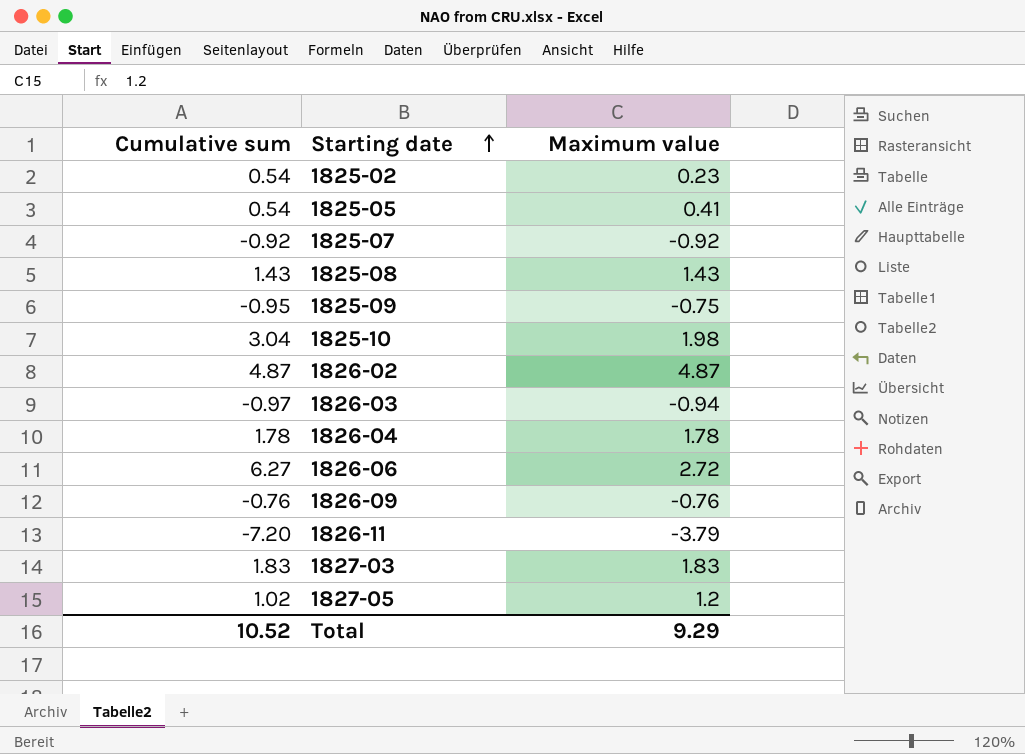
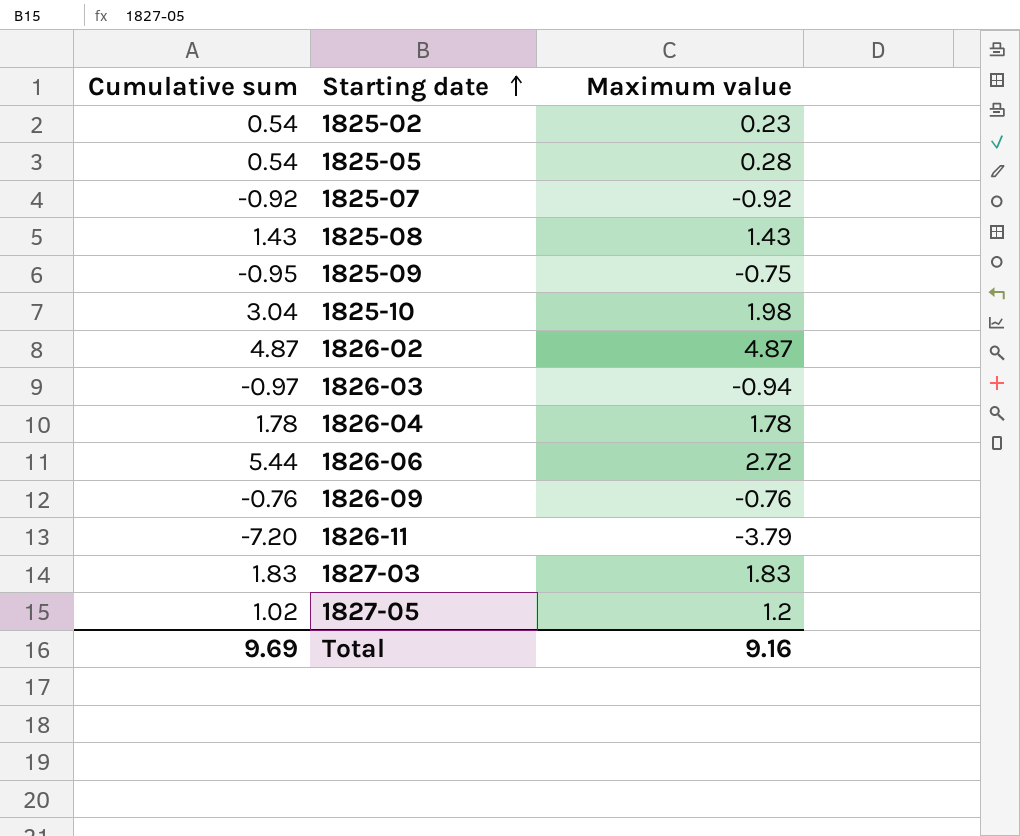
1825-05 | Maximum value: 0.41 -> 0.28
1826-06 | Cumulative sum: 6.27 -> 5.44
Total | Cumulative sum: 10.52 -> 9.69
Total | Maximum value: 9.29 -> 9.16

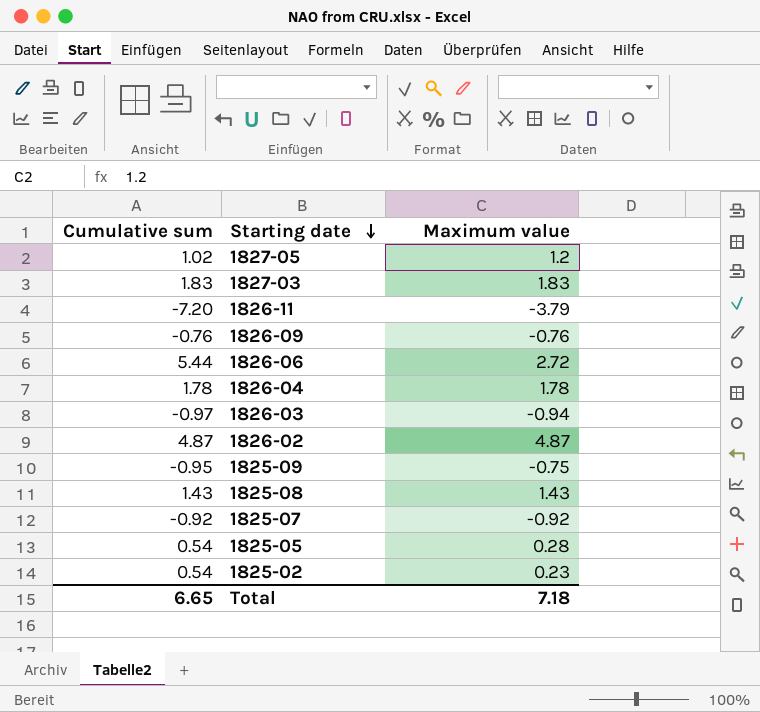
row order: Starting date ascending -> Starting date descending
row 1825-10: 3.04 | 1.98 -> none
Total | Cumulative sum: 9.69 -> 6.65
Total | Maximum value: 9.16 -> 7.18

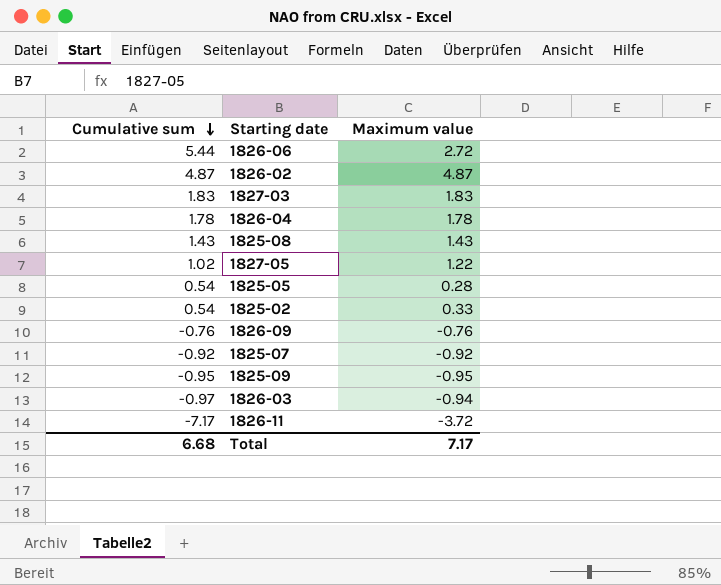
row order: Starting date descending -> Cumulative sum descending
1827-05 | Maximum value: 1.2 -> 1.22
1825-02 | Maximum value: 0.23 -> 0.33
1825-09 | Maximum value: -0.75 -> -0.95
1826-11 | Cumulative sum: -7.20 -> -7.17
1826-11 | Maximum value: -3.79 -> -3.72
Total | Cumulative sum: 6.65 -> 6.68
Total | Maximum value: 7.18 -> 7.17

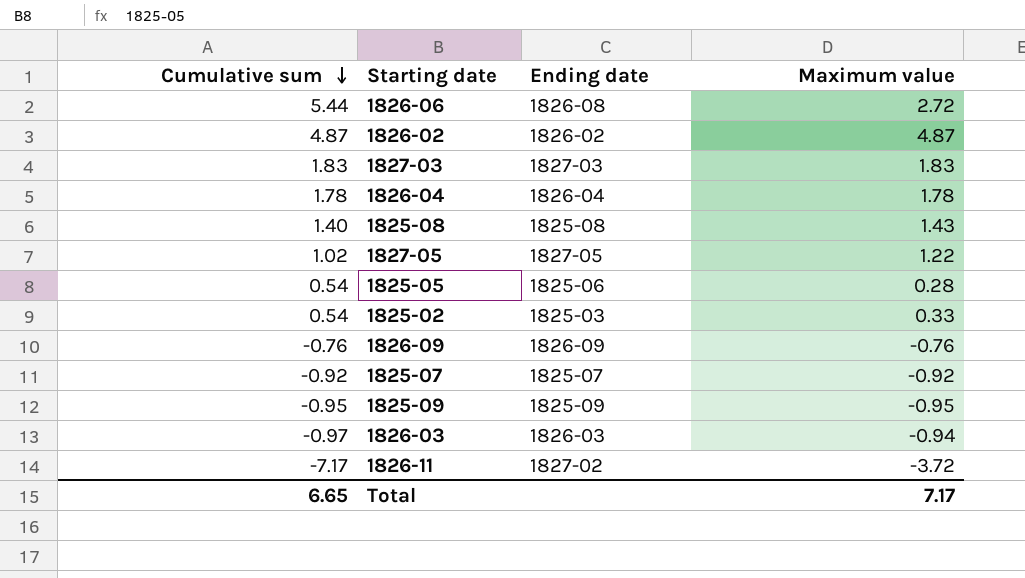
column Ending date | position: none -> 3
1825-08 | Cumulative sum: 1.43 -> 1.40
Total | Cumulative sum: 6.68 -> 6.65

